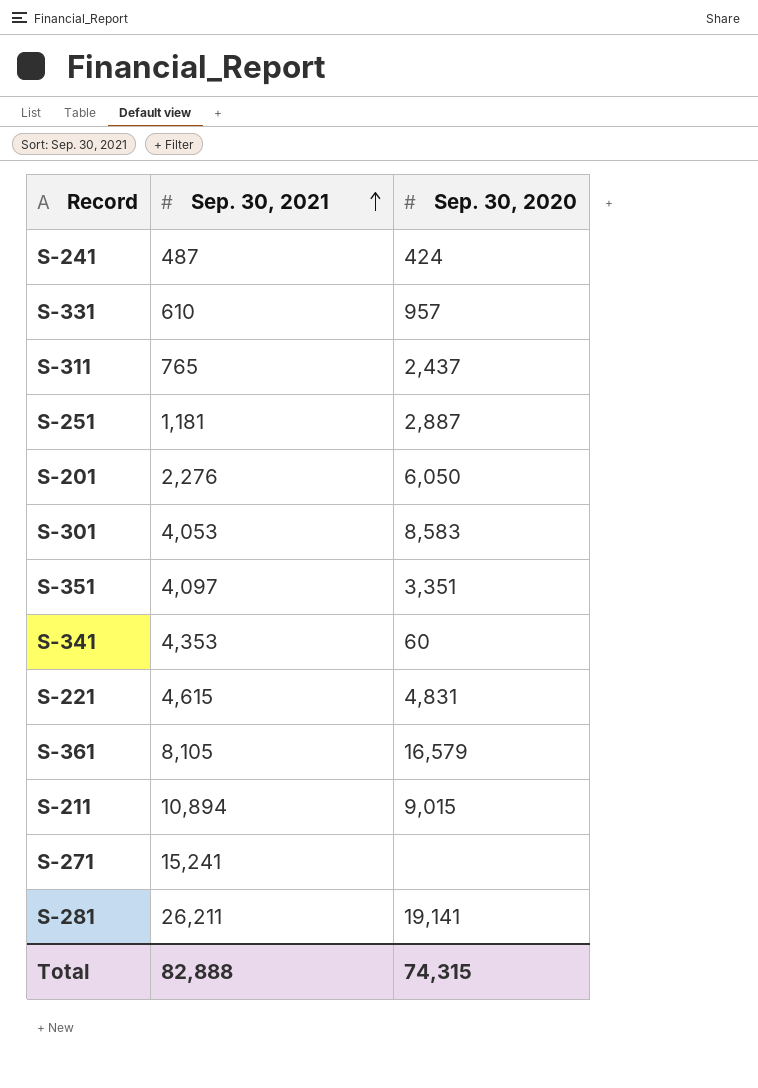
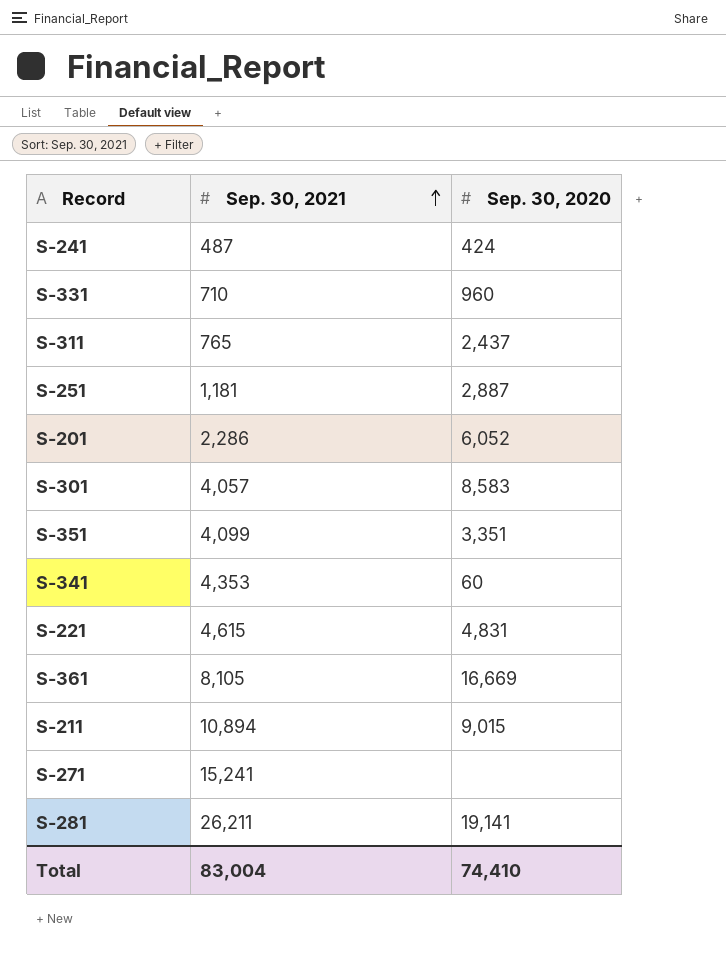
S-331 | Sep. 30, 2021: 610 -> 710
S-331 | Sep. 30, 2020: 957 -> 960
S-201 | Sep. 30, 2021: 2,276 -> 2,286
S-201 | Sep. 30, 2020: 6,050 -> 6,052
S-301 | Sep. 30, 2021: 4,053 -> 4,057
S-351 | Sep. 30, 2021: 4,097 -> 4,099
S-361 | Sep. 30, 2020: 16,579 -> 16,669
Total | Sep. 30, 2021: 82,888 -> 83,004
Total | Sep. 30, 2020: 74,315 -> 74,410

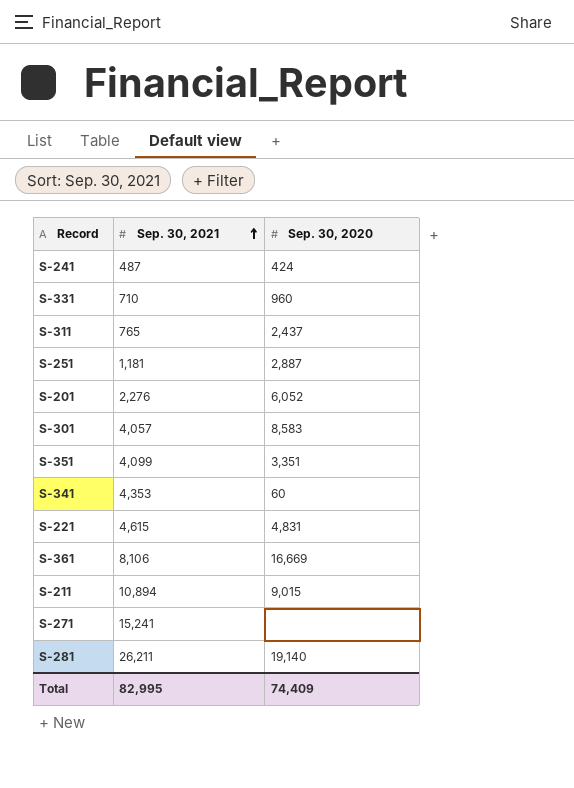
S-201 | Sep. 30, 2021: 2,286 -> 2,276
S-361 | Sep. 30, 2021: 8,105 -> 8,106
S-281 | Sep. 30, 2020: 19,141 -> 19,140
Total | Sep. 30, 2021: 83,004 -> 82,995
Total | Sep. 30, 2020: 74,410 -> 74,409

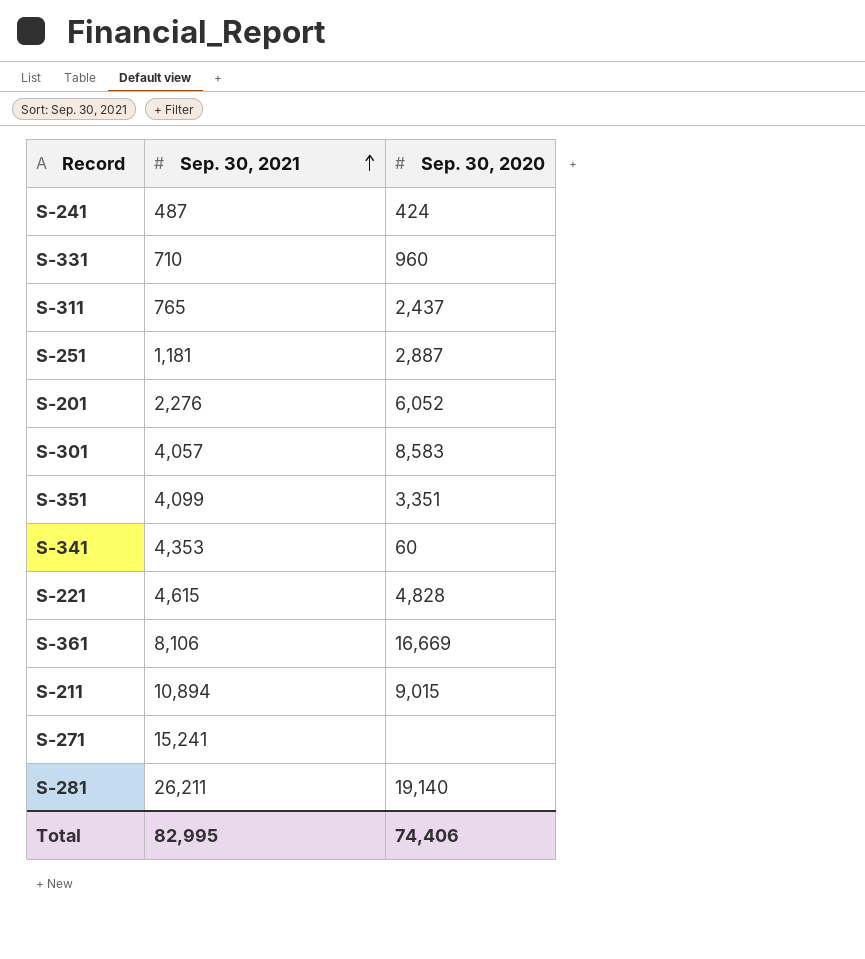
S-221 | Sep. 30, 2020: 4,831 -> 4,828
Total | Sep. 30, 2020: 74,409 -> 74,406

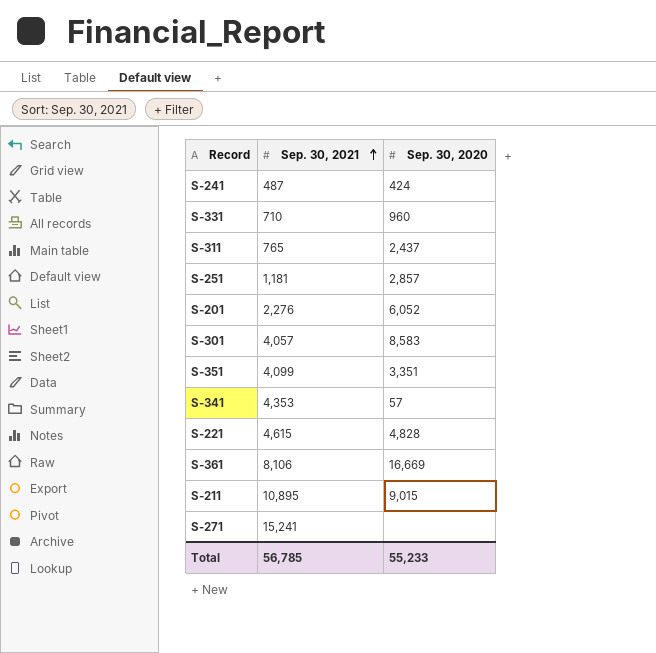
row S-281: 26,211 | 19,140 -> none
S-251 | Sep. 30, 2020: 2,887 -> 2,857
S-341 | Sep. 30, 2020: 60 -> 57
S-211 | Sep. 30, 2021: 10,894 -> 10,895
Total | Sep. 30, 2021: 82,995 -> 56,785
Total | Sep. 30, 2020: 74,406 -> 55,233

